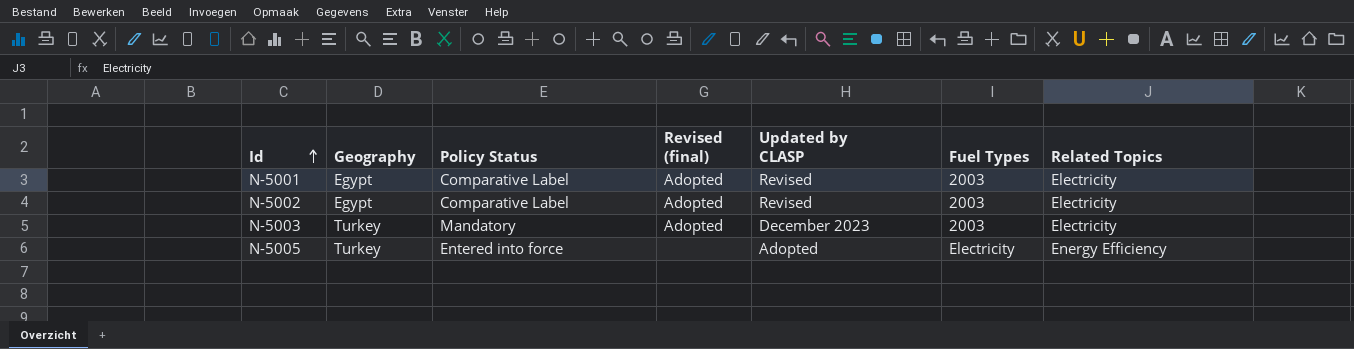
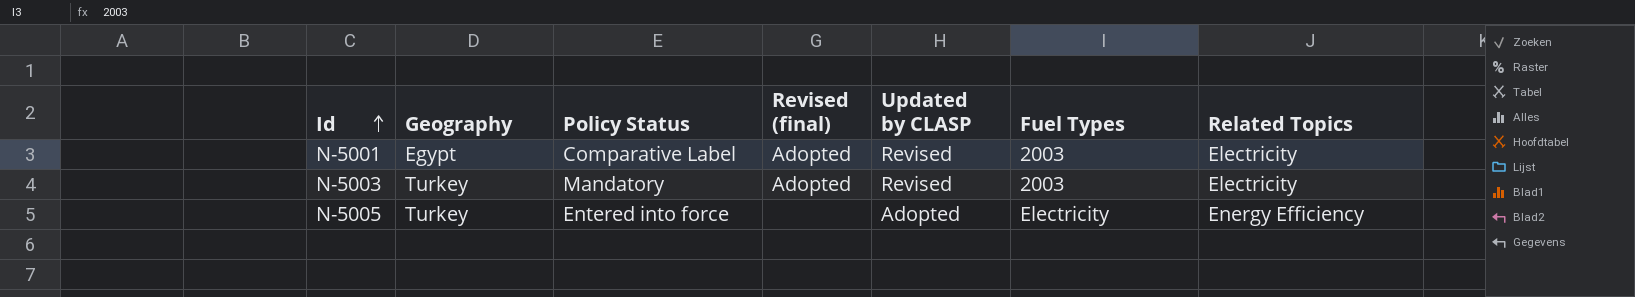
row N-5002: Egypt | Comparative Label | Adopted | Revised | 2003 | Electricity -> none
N-5003 | Updated by CLASP: December 2023 -> Revised

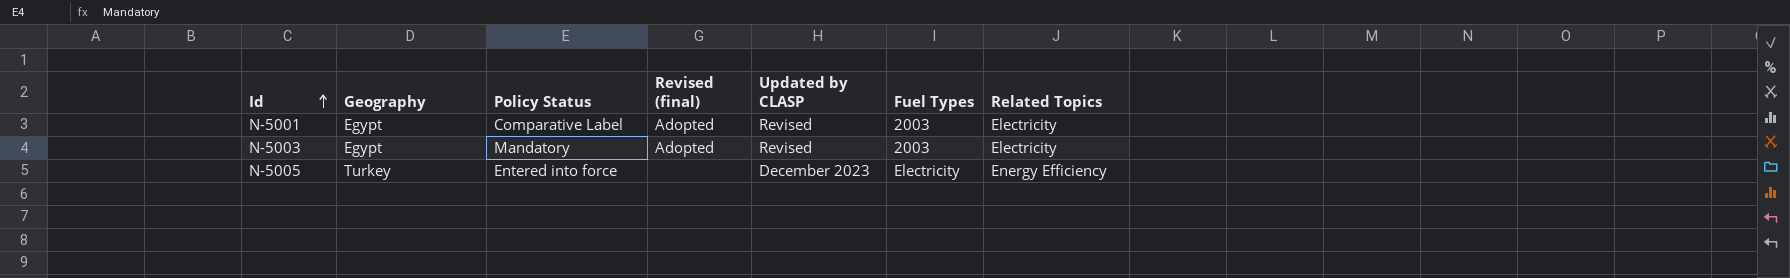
N-5003 | Geography: Turkey -> Egypt
N-5005 | Updated by CLASP: Adopted -> December 2023

